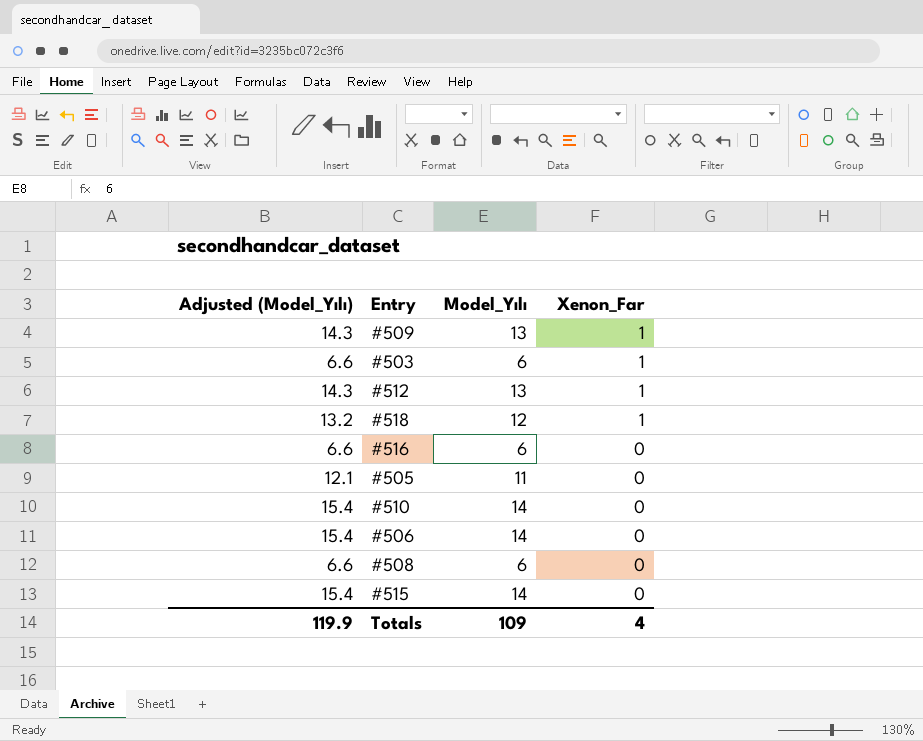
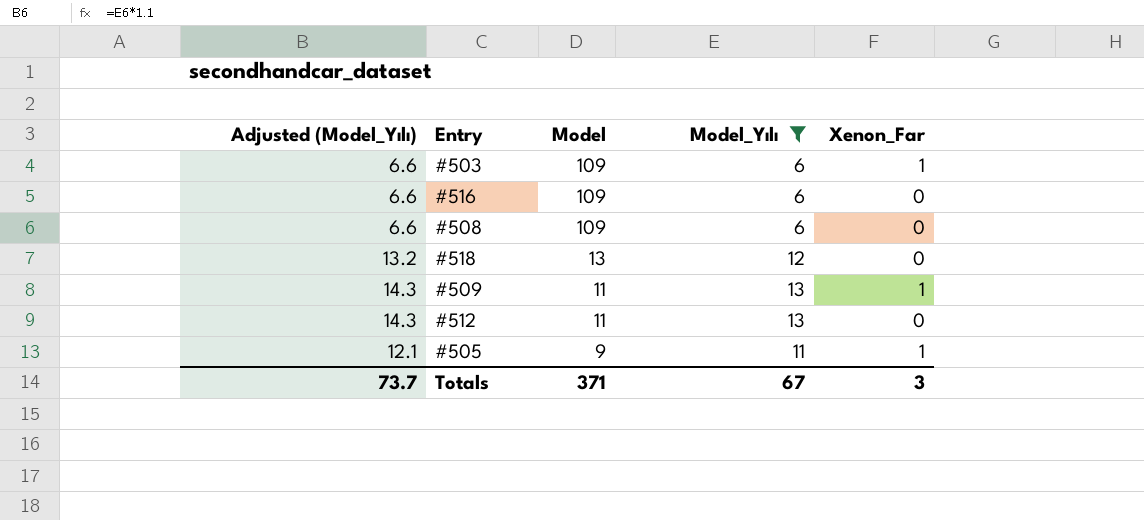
filter: none -> Model_Yılı != 14
row order: Xenon_Far descending -> Model descending
column Model | position: none -> 3
#518 | Xenon_Far: 1 -> 0
#512 | Xenon_Far: 1 -> 0
#505 | Xenon_Far: 0 -> 1
Totals | Adjusted (Model_Yılı): 119.9 -> 73.7
Totals | Model_Yılı: 109 -> 67
Totals | Xenon_Far: 4 -> 3

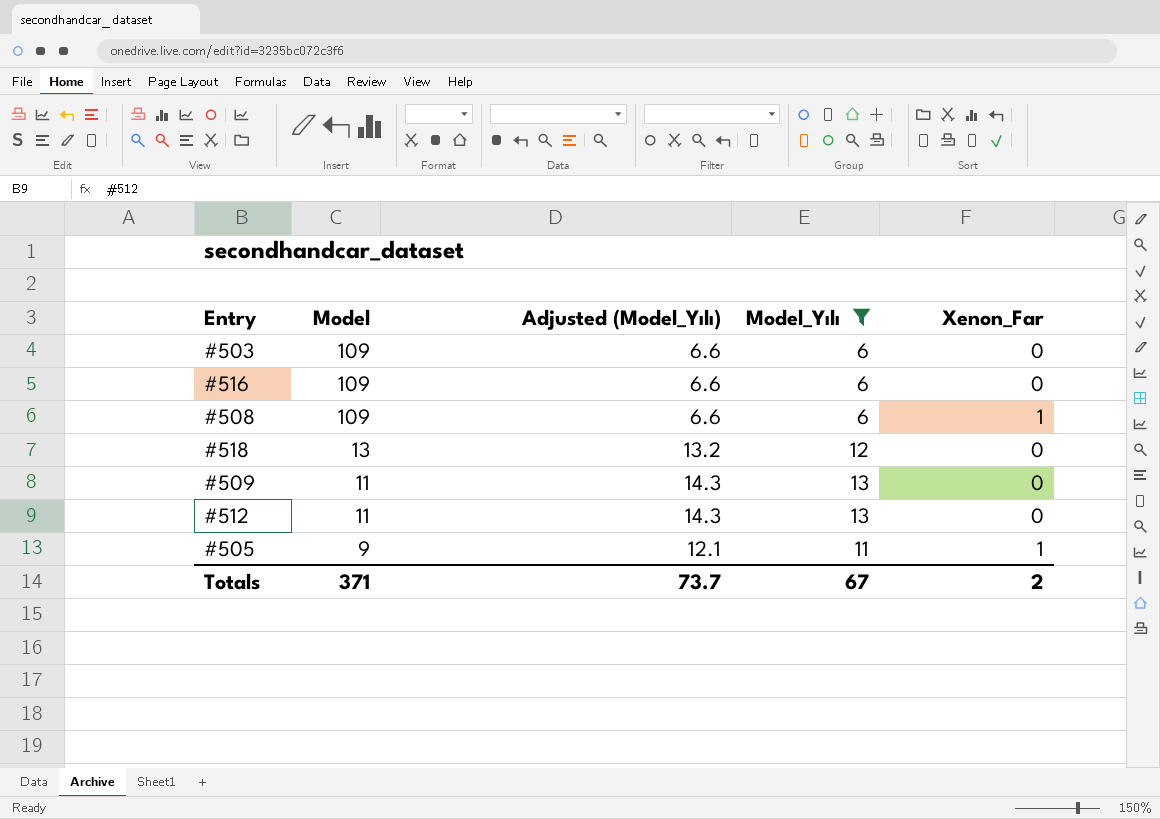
column Adjusted (Model_Yılı) | position: 1 -> 3
#503 | Xenon_Far: 1 -> 0
#508 | Xenon_Far: 0 -> 1
#509 | Xenon_Far: 1 -> 0
Totals | Xenon_Far: 3 -> 2

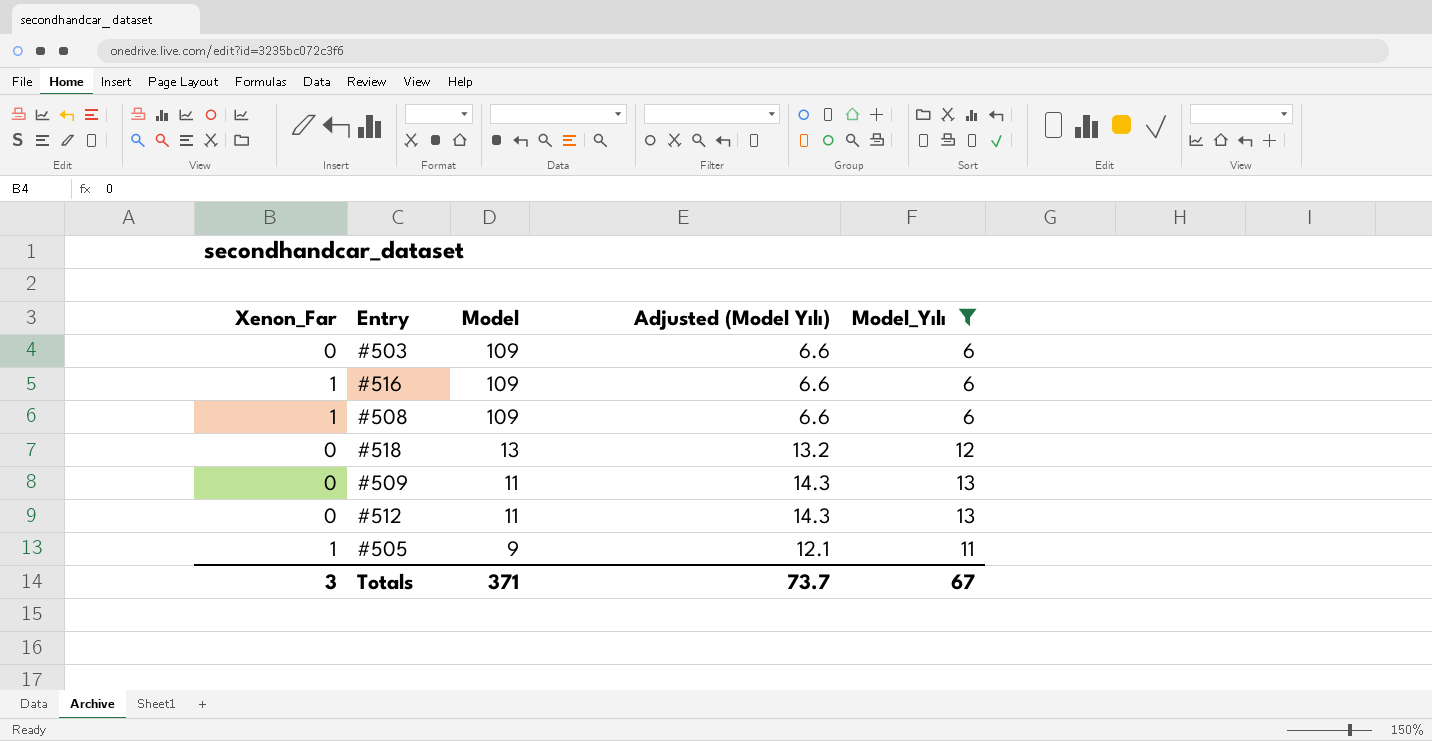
column Xenon_Far | position: 5 -> 1
column name: Adjusted (Model_Yılı) -> Adjusted (Model Yılı)
#516 | Xenon_Far: 0 -> 1
Totals | Xenon_Far: 2 -> 3

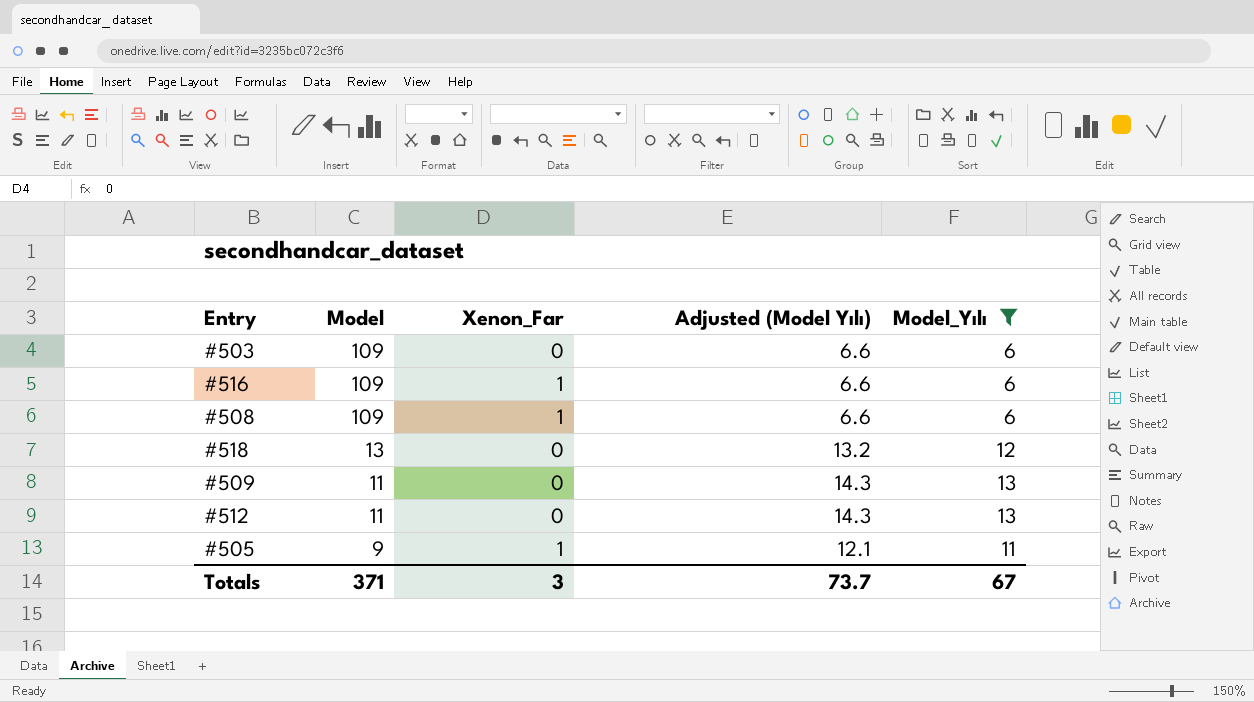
column Xenon_Far | position: 1 -> 3

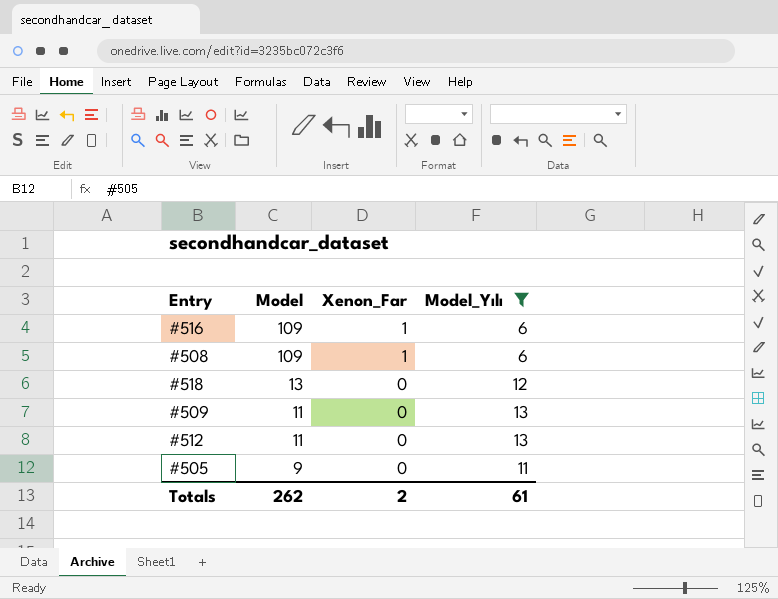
column Adjusted (Model Yılı) | formula: [Model_Yılı] * 1.1 -> none
row #503: 109 | 0 | 6.6 | 6 -> none
#505 | Xenon_Far: 1 -> 0
Totals | Model: 371 -> 262
Totals | Xenon_Far: 3 -> 2
Totals | Model_Yılı: 67 -> 61

